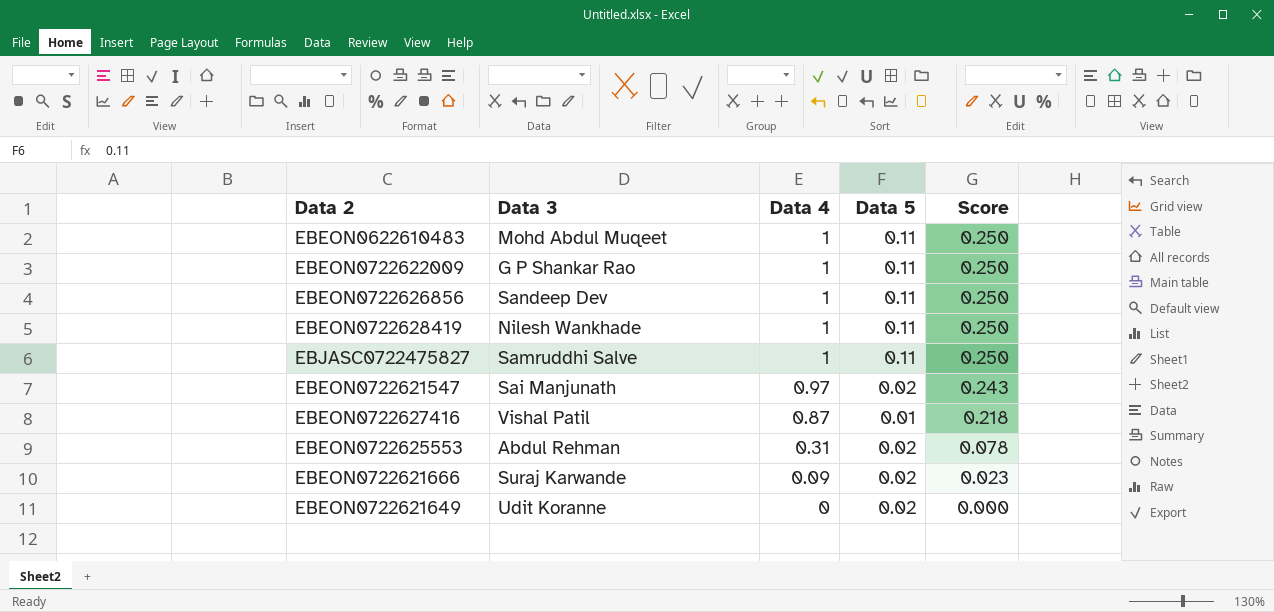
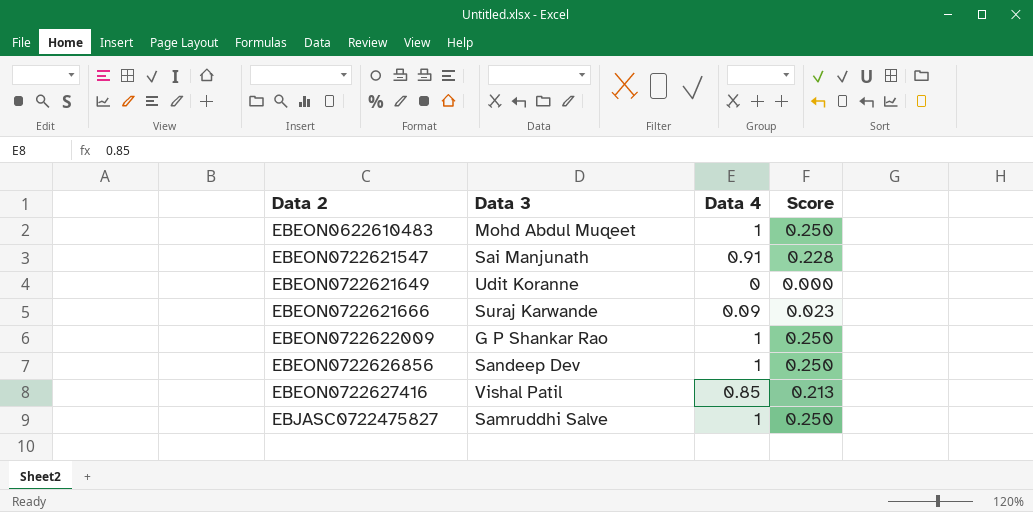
row order: Data 4 descending -> Data 2 ascending
column Data 5 | position: 4 -> none
row EBEON0722628419: Nilesh Wankhade | 1 | 0.11 | 0.250 -> none
row EBEON0722625553: Abdul Rehman | 0.31 | 0.02 | 0.078 -> none
EBEON0722621547 | Data 4: 0.97 -> 0.91
EBEON0722621547 | Score: 0.243 -> 0.228
EBEON0722627416 | Data 4: 0.87 -> 0.85
EBEON0722627416 | Score: 0.218 -> 0.213

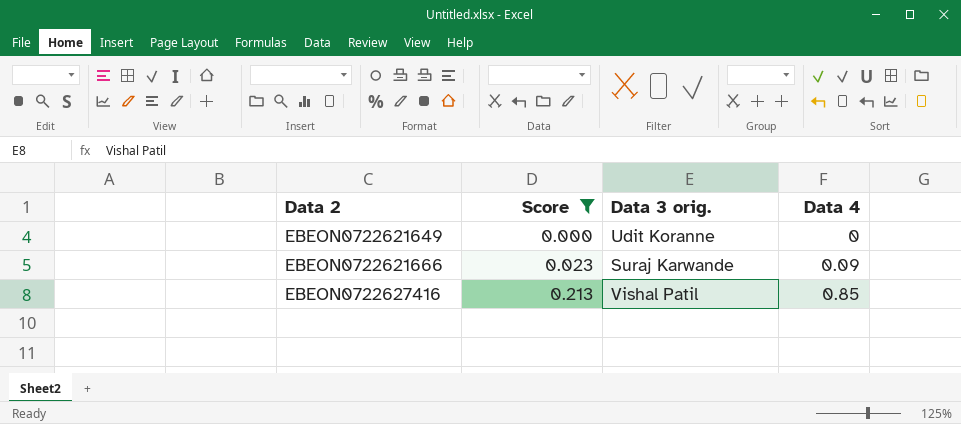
filter: none -> Score <= 0.213
column Score | position: 4 -> 2
column name: Data 3 -> Data 3 orig.

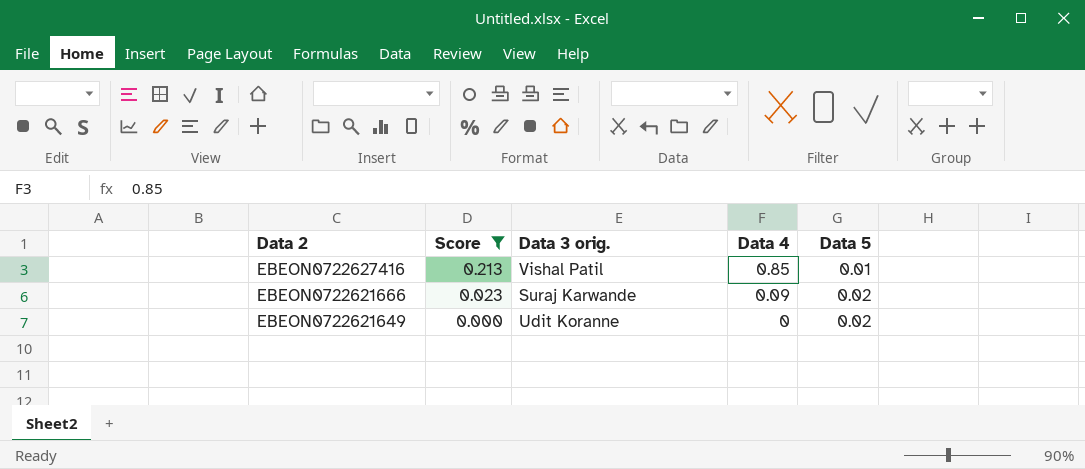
row order: Data 2 ascending -> Data 2 descending
column Data 5 | position: none -> 5

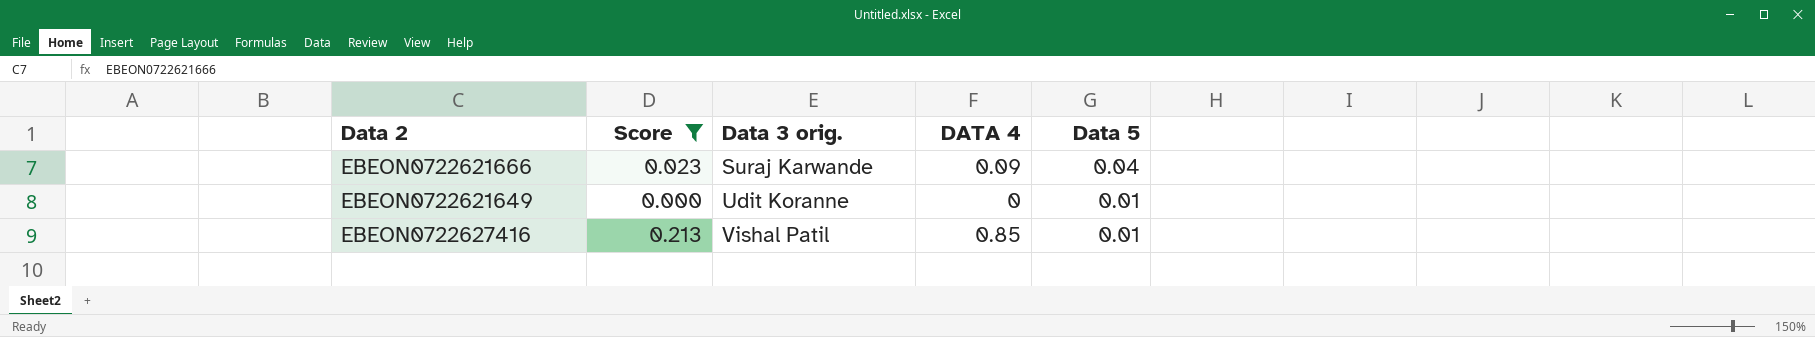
row order: Data 2 descending -> Data 3 orig. ascending
column name: Data 4 -> DATA 4
EBEON0722621666 | Data 5: 0.02 -> 0.04
EBEON0722621649 | Data 5: 0.02 -> 0.01

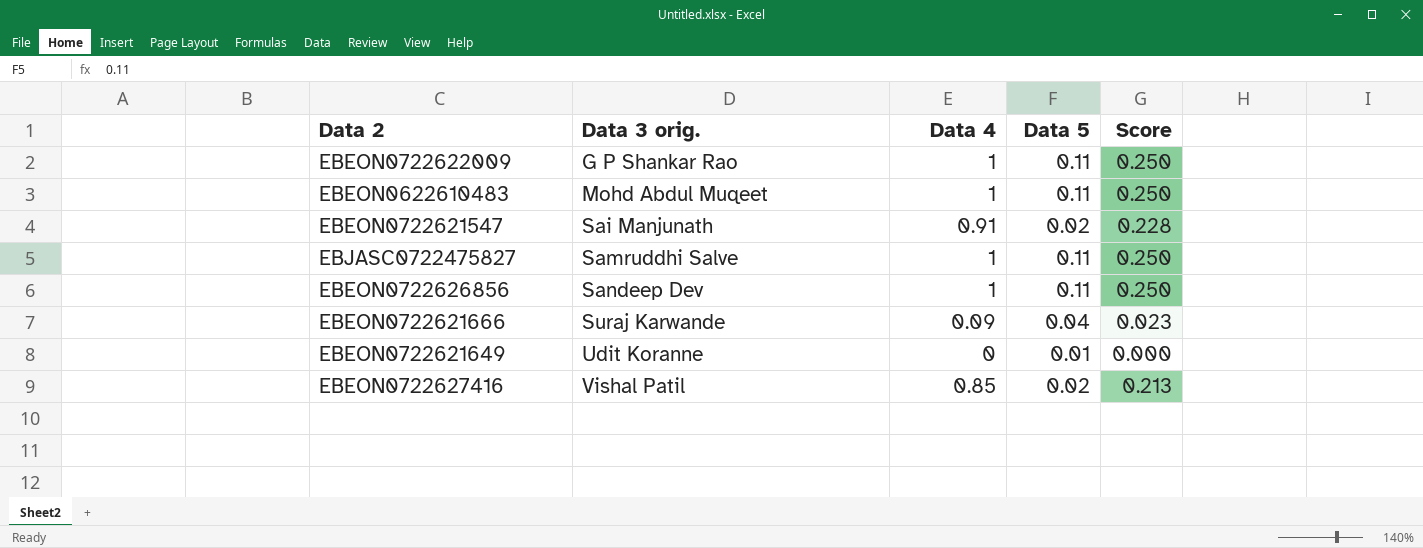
filter: Score <= 0.213 -> none
column name: DATA 4 -> Data 4
column Score | position: 2 -> 5
EBEON0722627416 | Data 5: 0.01 -> 0.02

